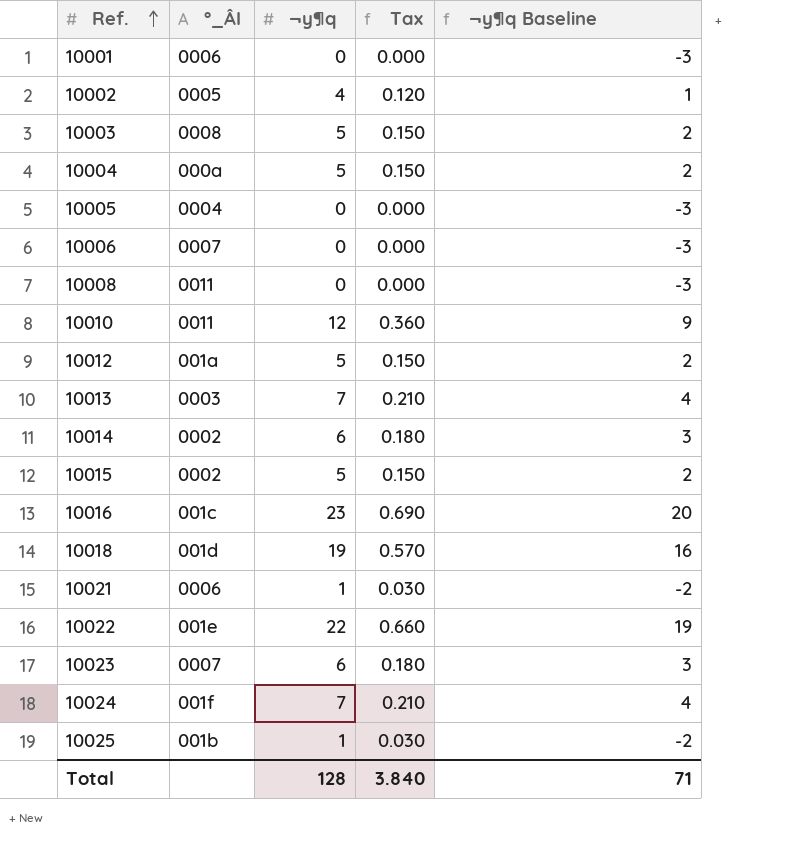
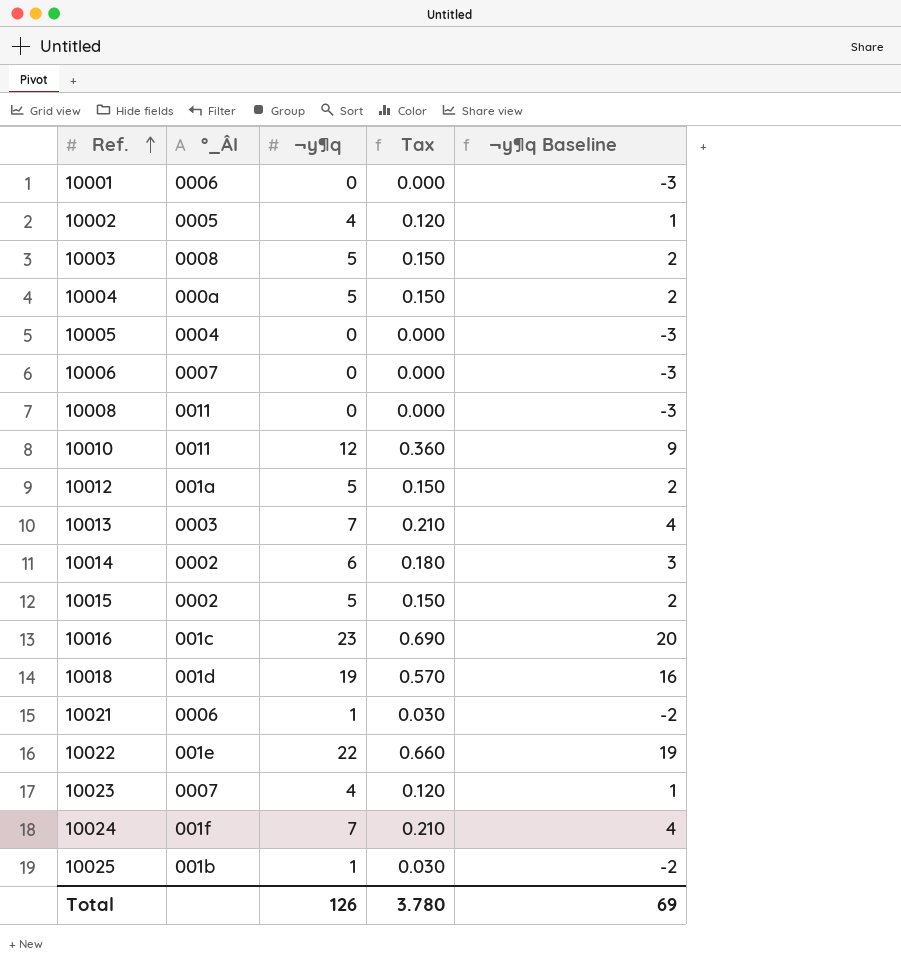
10023 | ¬y¶q: 6 -> 4
10023 | Tax: 0.180 -> 0.120
10023 | ¬y¶q Baseline: 3 -> 1
Total | ¬y¶q: 128 -> 126
Total | Tax: 3.840 -> 3.780
Total | ¬y¶q Baseline: 71 -> 69

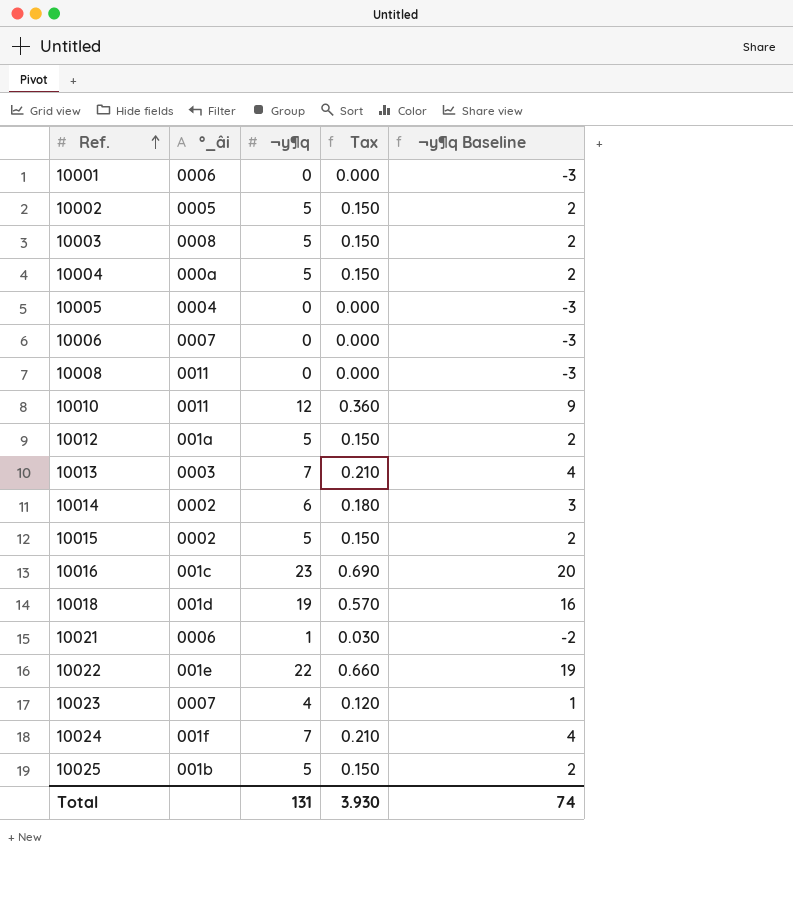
column name: °_ÂI -> °_âi
10002 | ¬y¶q: 4 -> 5
10002 | Tax: 0.120 -> 0.150
10002 | ¬y¶q Baseline: 1 -> 2
10025 | ¬y¶q: 1 -> 5
10025 | Tax: 0.030 -> 0.150
10025 | ¬y¶q Baseline: -2 -> 2
Total | ¬y¶q: 126 -> 131
Total | Tax: 3.780 -> 3.930
Total | ¬y¶q Baseline: 69 -> 74

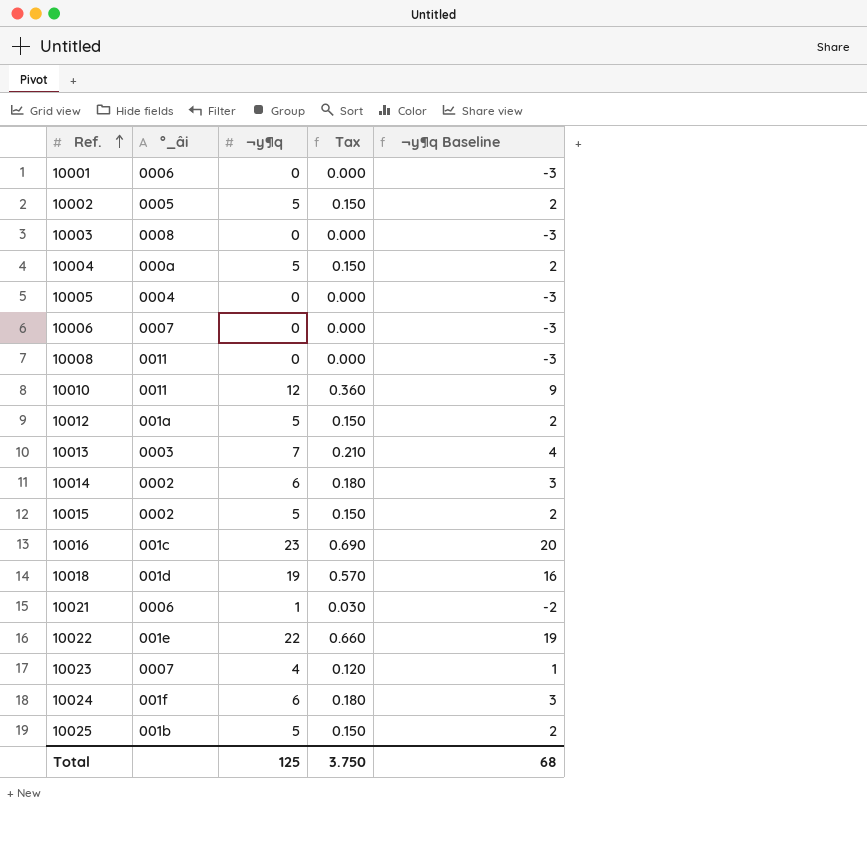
10003 | ¬y¶q: 5 -> 0
10003 | Tax: 0.150 -> 0.000
10003 | ¬y¶q Baseline: 2 -> -3
10024 | ¬y¶q: 7 -> 6
10024 | Tax: 0.210 -> 0.180
10024 | ¬y¶q Baseline: 4 -> 3
Total | ¬y¶q: 131 -> 125
Total | Tax: 3.930 -> 3.750
Total | ¬y¶q Baseline: 74 -> 68

